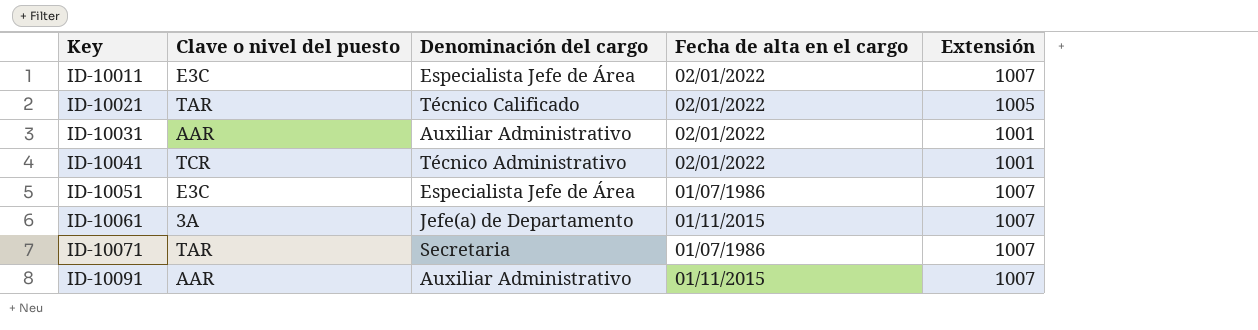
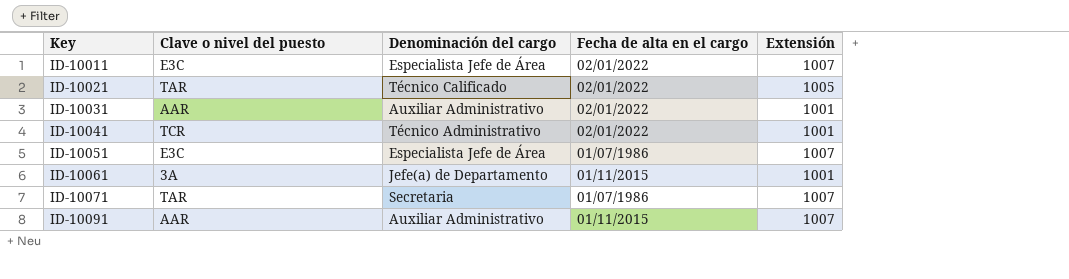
ID-10061 | Extensión: 1007 -> 1001

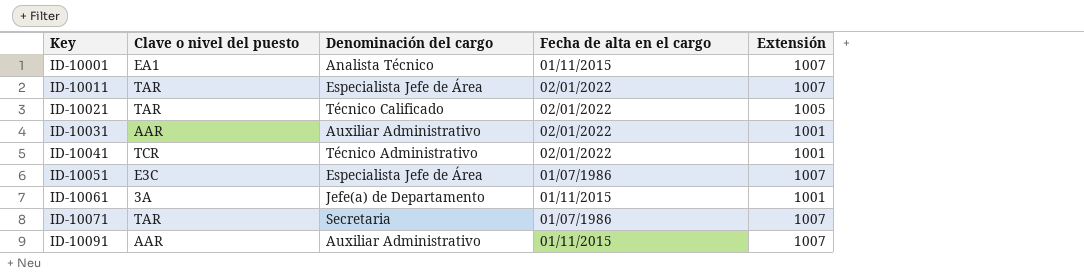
row ID-10001: none -> EA1 | Analista Técnico | 01/11/2015 | 1007
ID-10011 | Clave o nivel del puesto: E3C -> TAR

